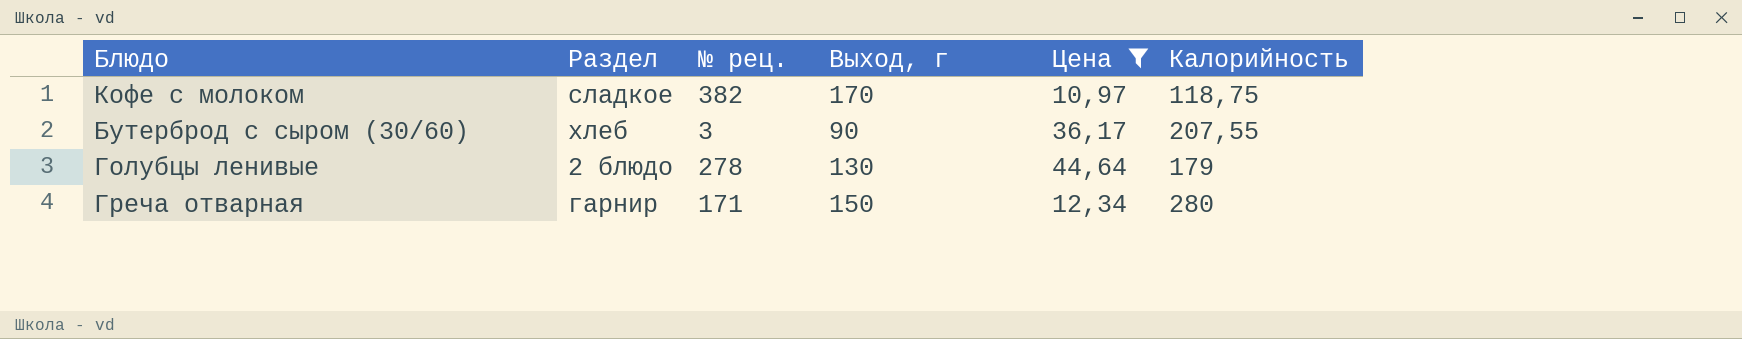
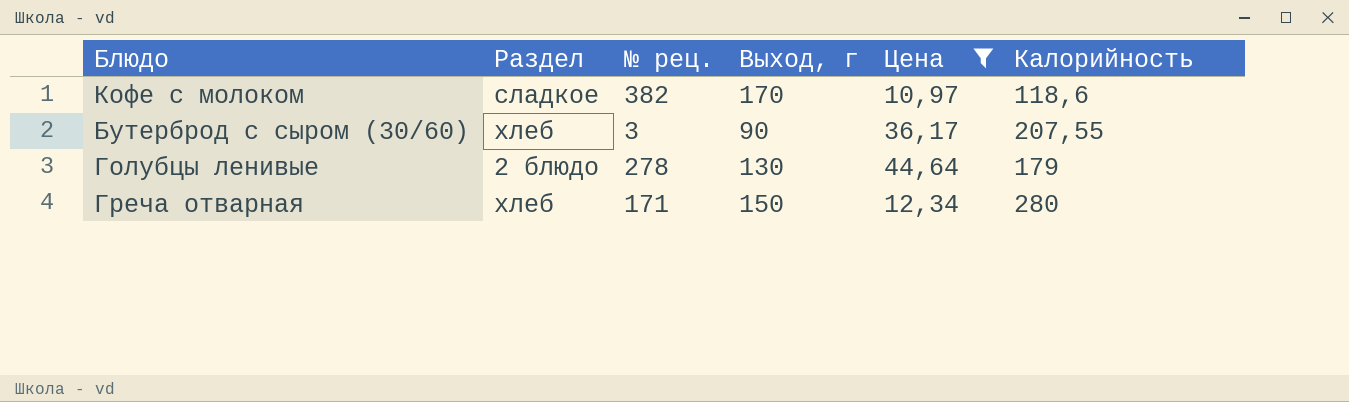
Кофе с молоком | Калорийность: 118,75 -> 118,6
Греча отварная | Раздел: гарнир -> хлеб

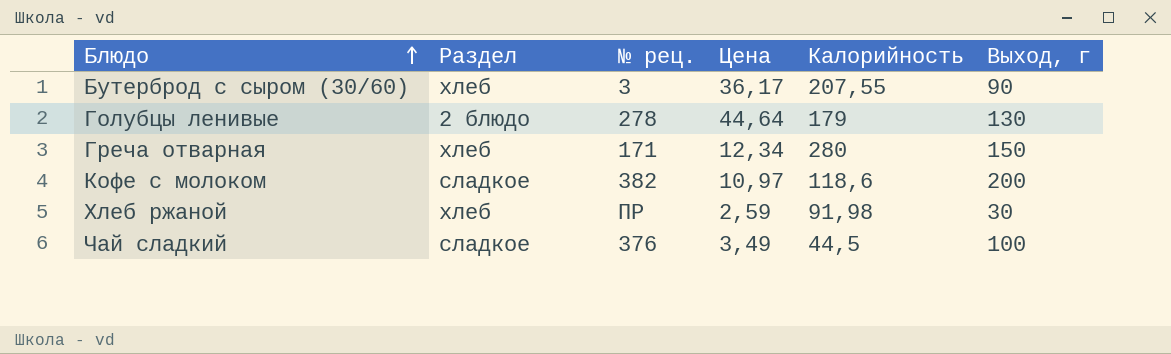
filter: Цена >= 10,97 -> none
row order: none -> Блюдо ascending
column Выход, г | position: 4 -> 6
Кофе с молоком | Выход, г: 170 -> 200

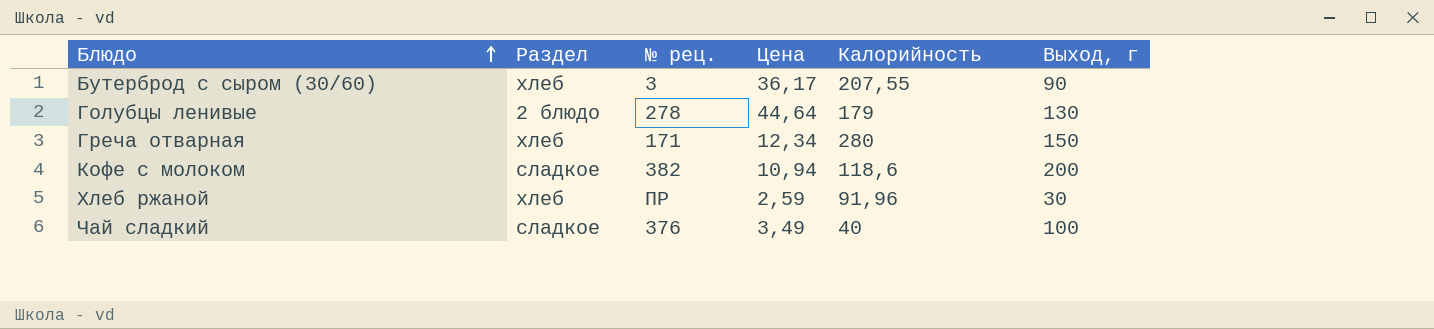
Кофе с молоком | Цена: 10,97 -> 10,94
Хлеб ржаной | Калорийность: 91,98 -> 91,96
Чай сладкий | Калорийность: 44,5 -> 40

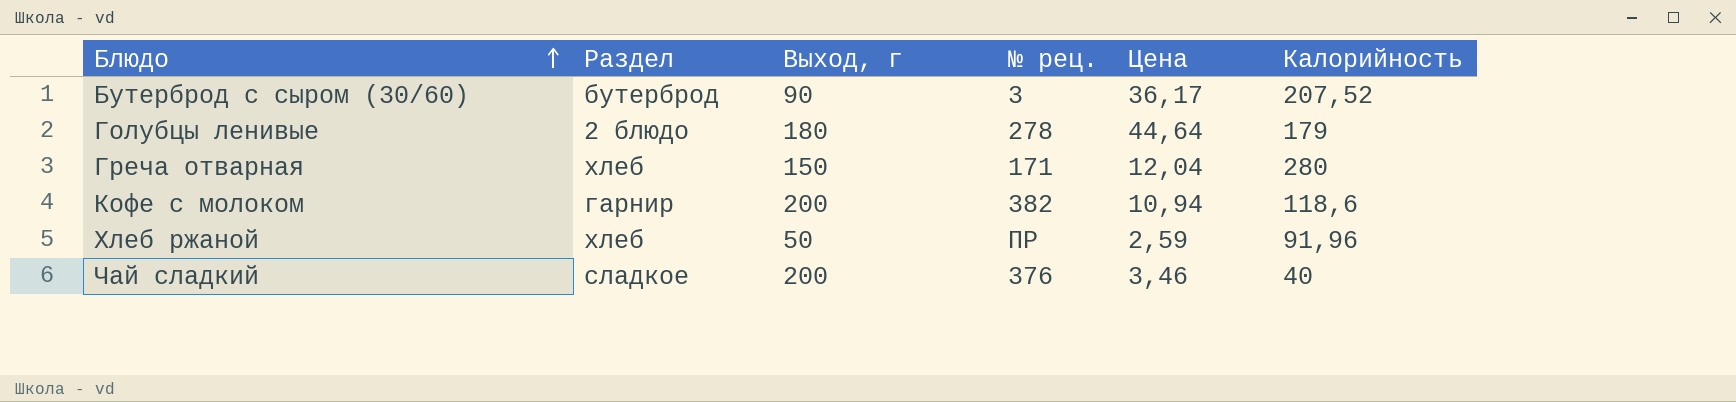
column Выход, г | position: 6 -> 3
Бутерброд с сыром (30/60) | Раздел: хлеб -> бутерброд
Бутерброд с сыром (30/60) | Калорийность: 207,55 -> 207,52
Голубцы ленивые | Выход, г: 130 -> 180
Греча отварная | Цена: 12,34 -> 12,04
Кофе с молоком | Раздел: сладкое -> гарнир
Хлеб ржаной | Выход, г: 30 -> 50
Чай сладкий | Выход, г: 100 -> 200
Чай сладкий | Цена: 3,49 -> 3,46

